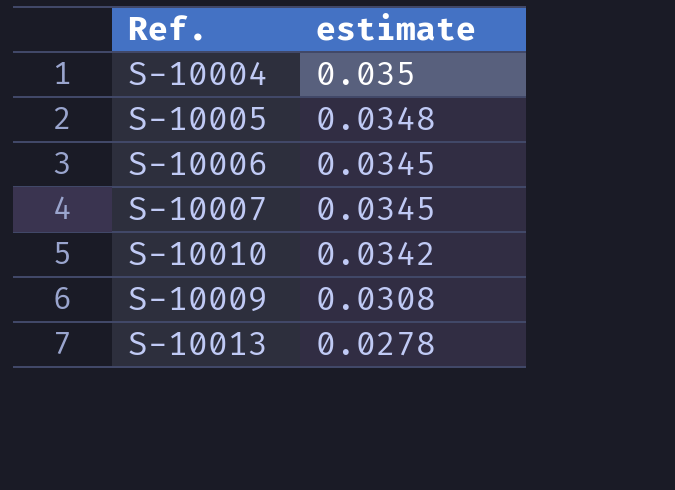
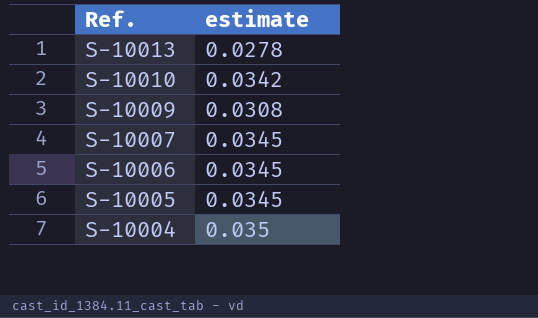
row order: estimate descending -> Ref. descending
S-10005 | estimate: 0.0348 -> 0.0345

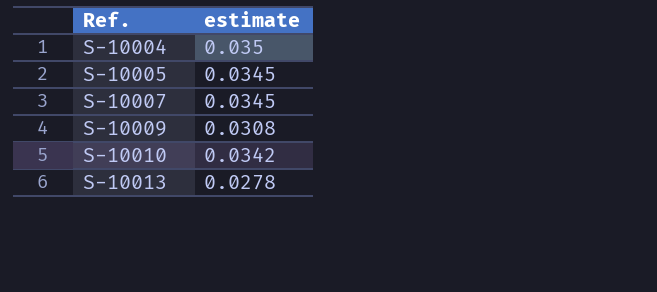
row order: Ref. descending -> Ref. ascending
row S-10006: 0.0345 -> none

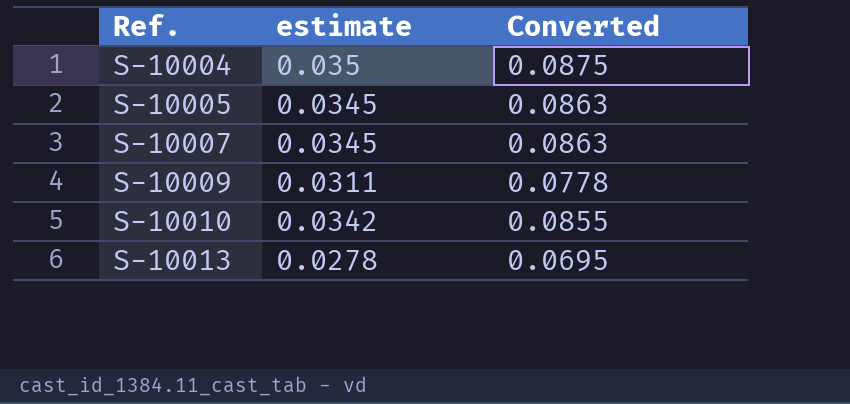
column Converted | formula: none -> [estimate] * 2.5
S-10009 | estimate: 0.0308 -> 0.0311

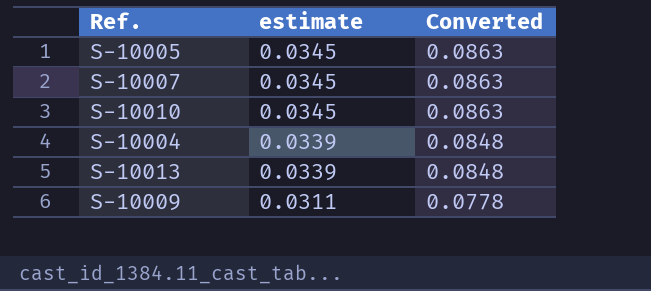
row order: Ref. ascending -> estimate descending
S-10010 | estimate: 0.0342 -> 0.0345
S-10010 | Converted: 0.0855 -> 0.0863
S-10004 | estimate: 0.035 -> 0.0339
S-10004 | Converted: 0.0875 -> 0.0848
S-10013 | estimate: 0.0278 -> 0.0339
S-10013 | Converted: 0.0695 -> 0.0848

